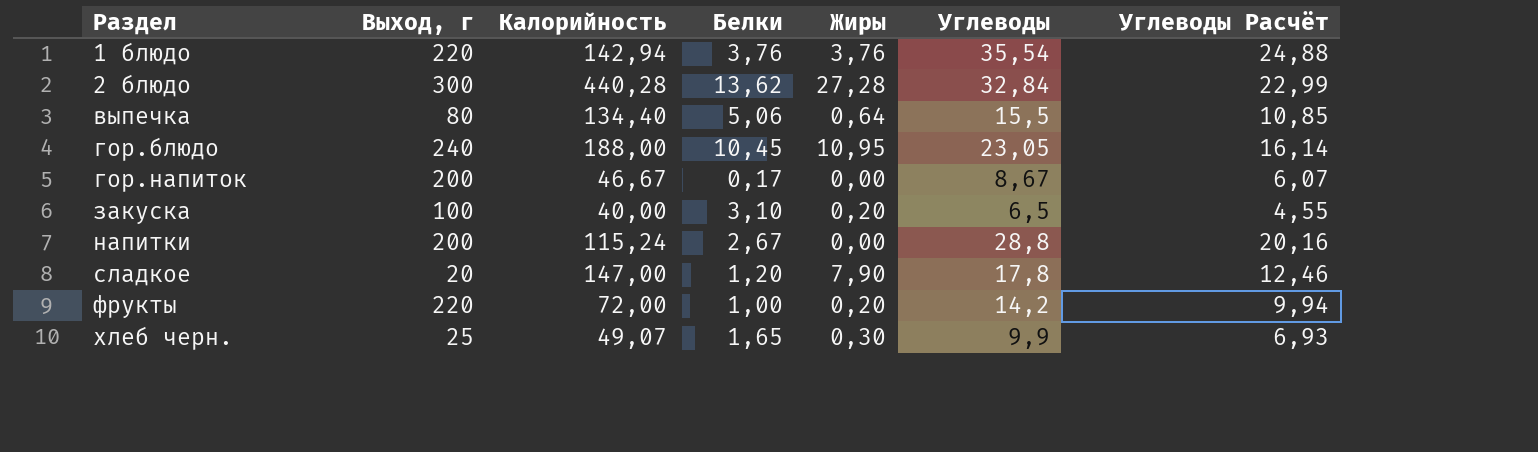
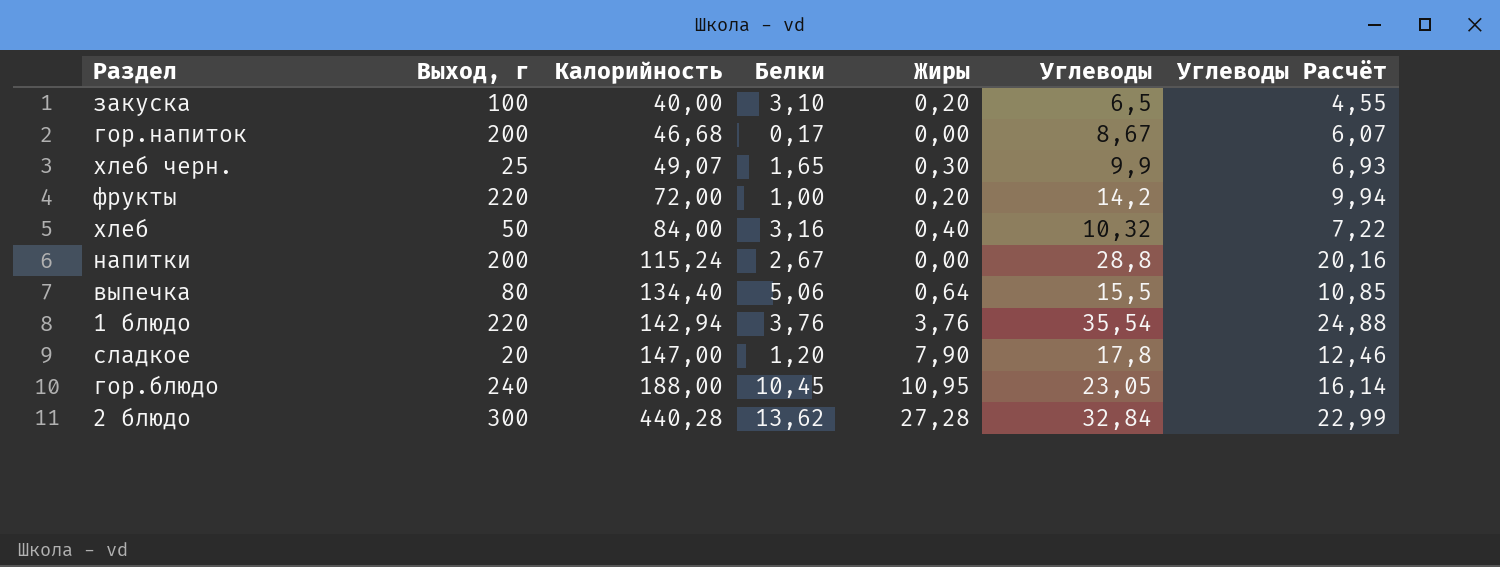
row order: Раздел ascending -> Калорийность ascending
гор.напиток | Калорийность: 46,67 -> 46,68
row хлеб: none -> 50 | 84,00 | 3,16 | 0,40 | 10,32 | 7,22

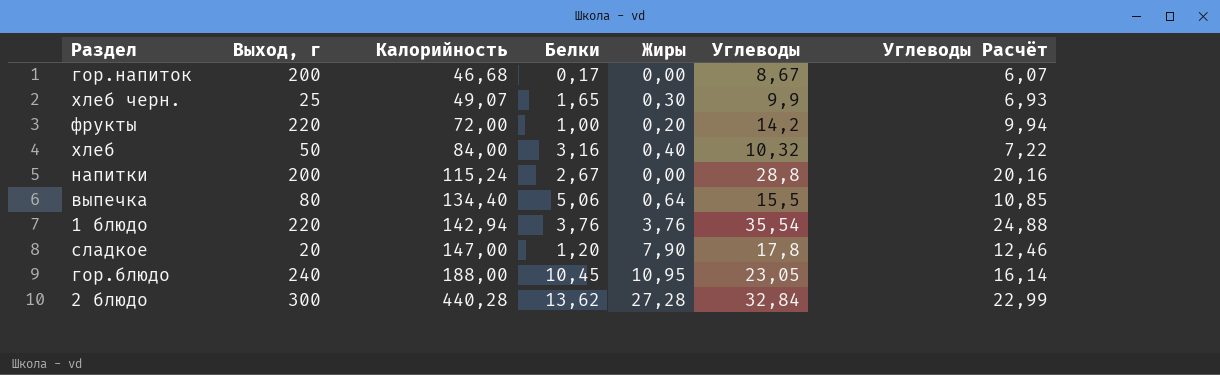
row закуска: 100 | 40,00 | 3,10 | 0,20 | 6,5 | 4,55 -> none

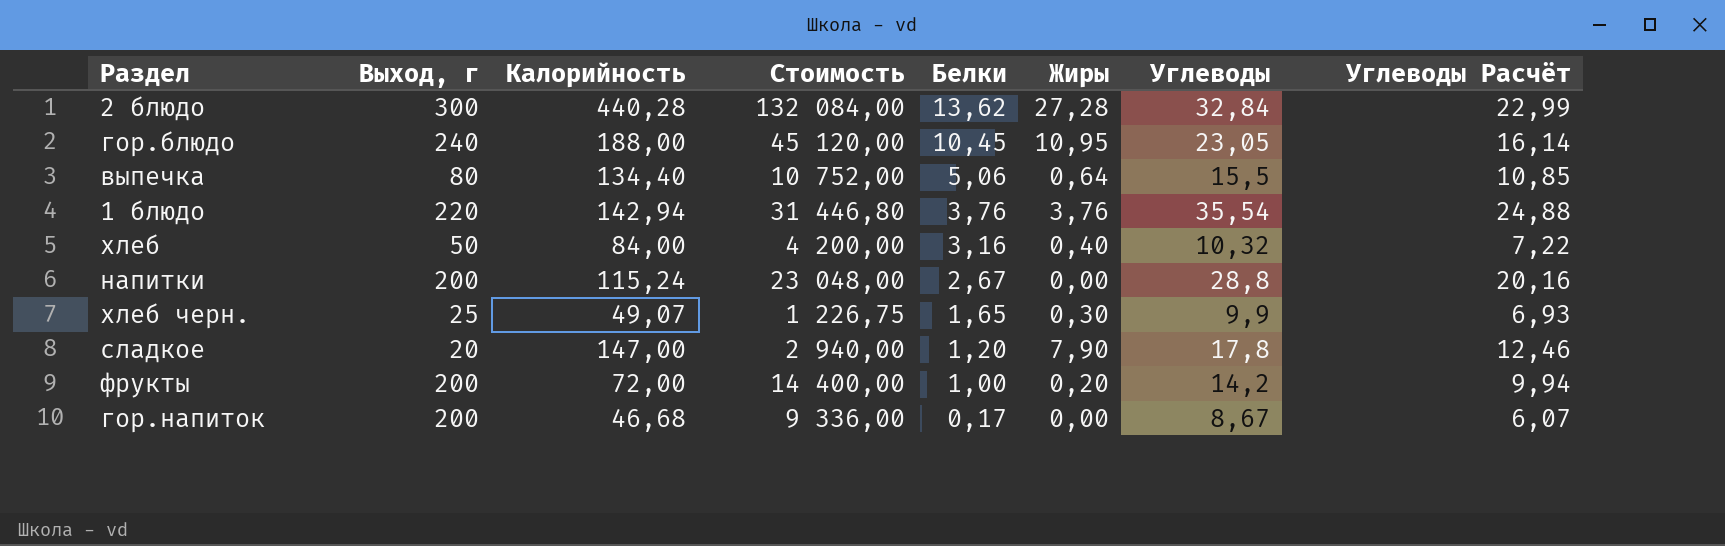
row order: Калорийность ascending -> Белки descending
column Стоимость | formula: none -> [Выход, г] * [Калорийность]
фрукты | Выход, г: 220 -> 200

